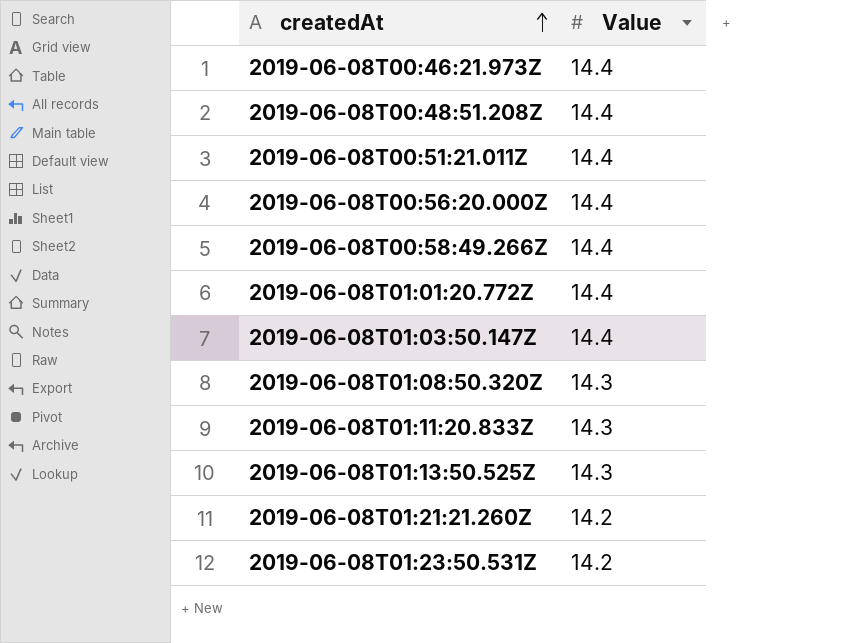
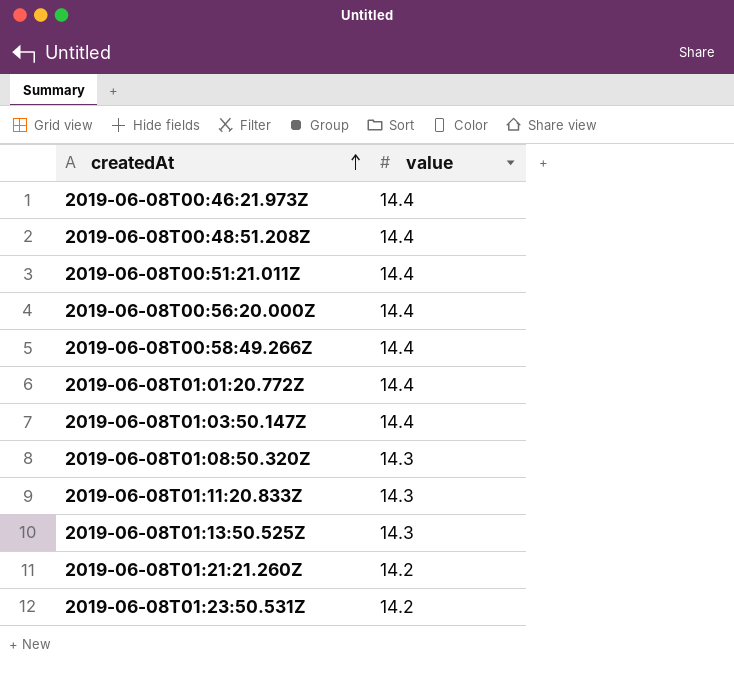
column name: Value -> value

